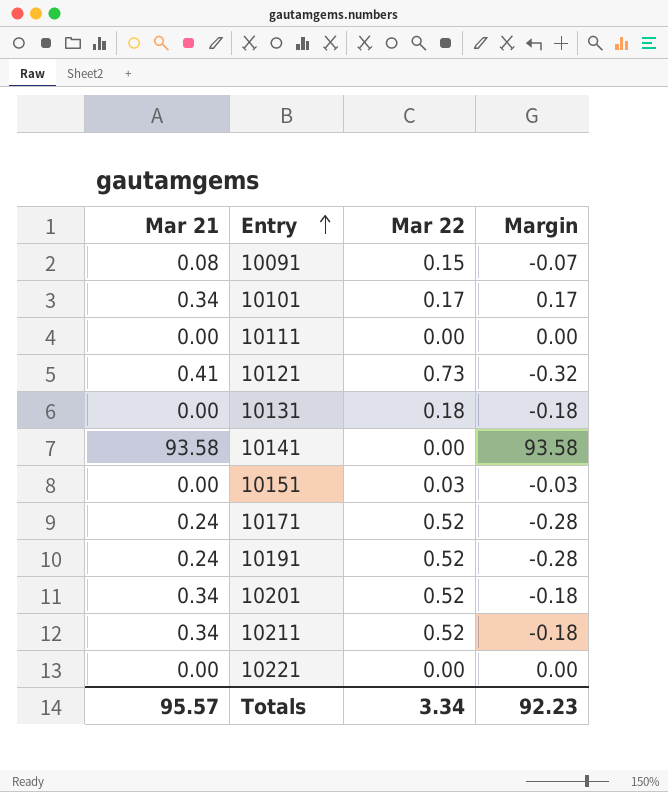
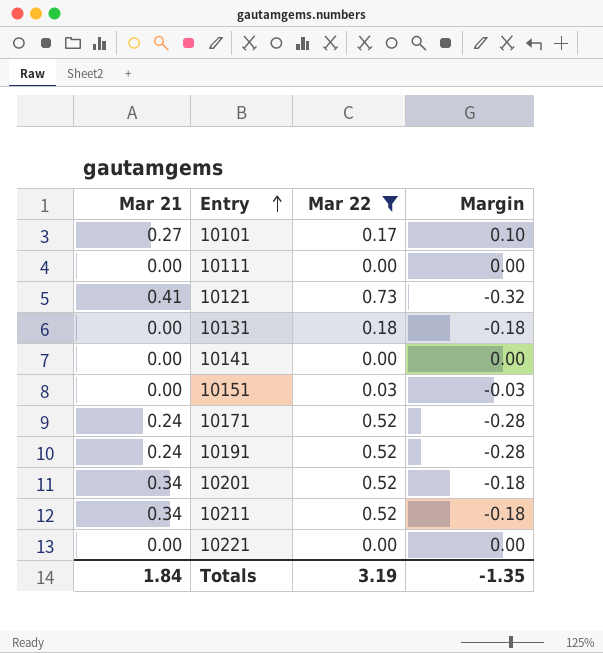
filter: none -> Mar 22 != 0.15
10101 | Mar 21: 0.34 -> 0.27
10101 | Margin: 0.17 -> 0.10
10141 | Mar 21: 93.58 -> 0.00
10141 | Margin: 93.58 -> 0.00
Totals | Mar 21: 95.57 -> 1.84
Totals | Mar 22: 3.34 -> 3.19
Totals | Margin: 92.23 -> -1.35

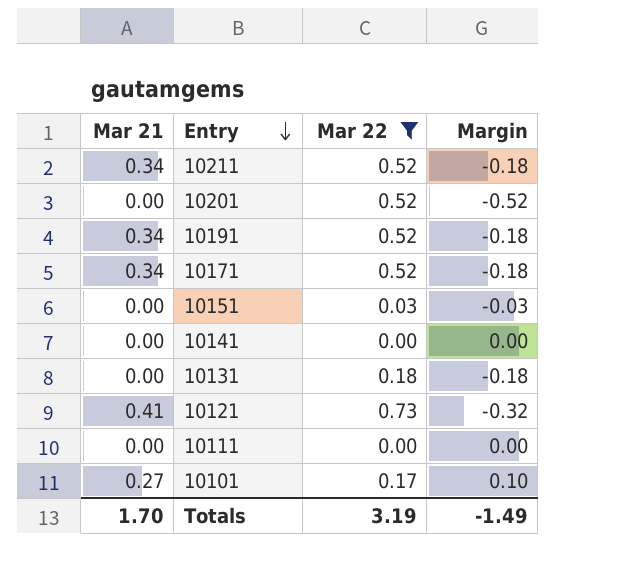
row order: Entry ascending -> Entry descending
row 10221: 0.00 | 0.00 | 0.00 -> none
10201 | Mar 21: 0.34 -> 0.00
10201 | Margin: -0.18 -> -0.52
10191 | Mar 21: 0.24 -> 0.34
10191 | Margin: -0.28 -> -0.18
10171 | Mar 21: 0.24 -> 0.34
10171 | Margin: -0.28 -> -0.18
Totals | Mar 21: 1.84 -> 1.70
Totals | Margin: -1.35 -> -1.49

